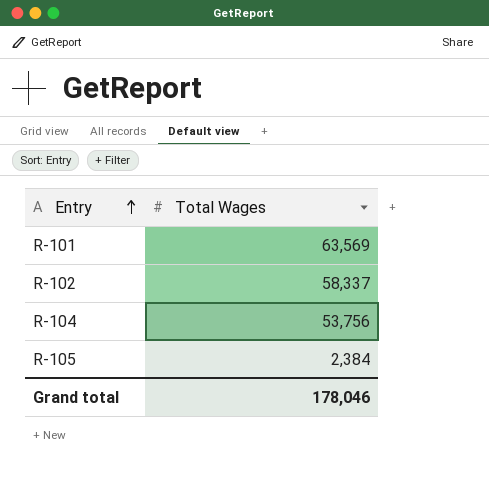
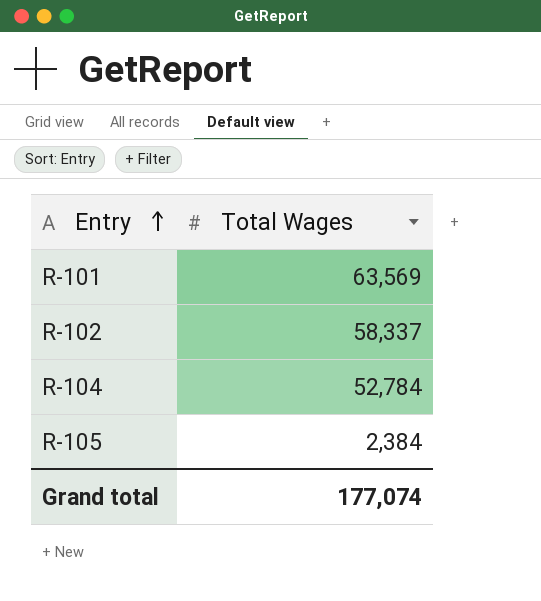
R-104 | Total Wages: 53,756 -> 52,784
Grand total | Total Wages: 178,046 -> 177,074

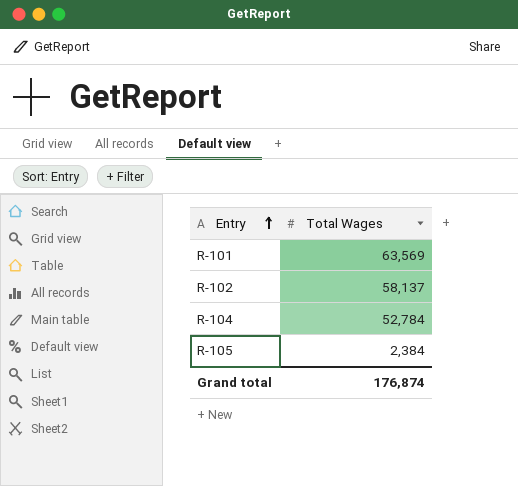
R-102 | Total Wages: 58,337 -> 58,137
Grand total | Total Wages: 177,074 -> 176,874

